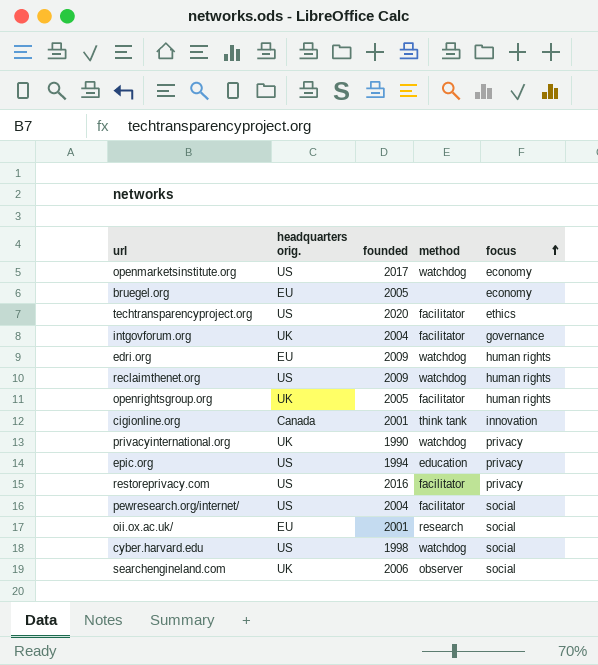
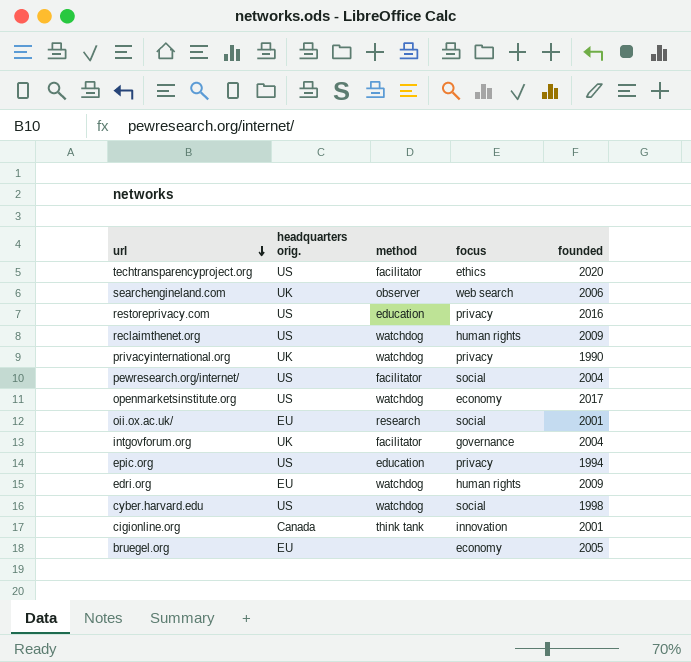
row order: focus ascending -> url descending
column founded | position: 3 -> 5
row openrightsgroup.org: UK | 2005 | facilitator | human rights -> none
searchengineland.com | focus: social -> web search
restoreprivacy.com | method: facilitator -> education

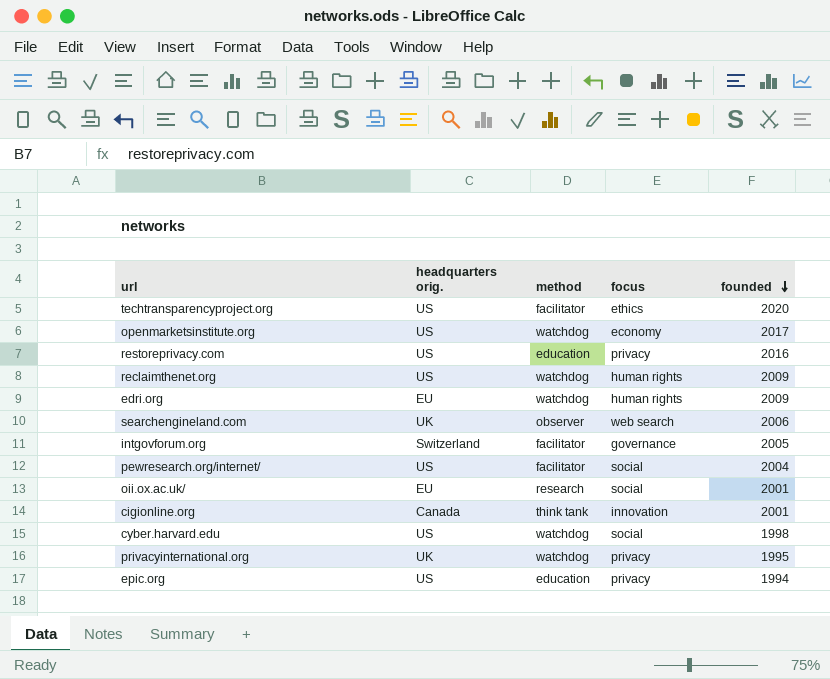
row order: url descending -> founded descending
row bruegel.org: EU | none | economy | 2005 -> none
intgovforum.org | headquarters orig.: UK -> Switzerland
intgovforum.org | founded: 2004 -> 2005
privacyinternational.org | founded: 1990 -> 1995

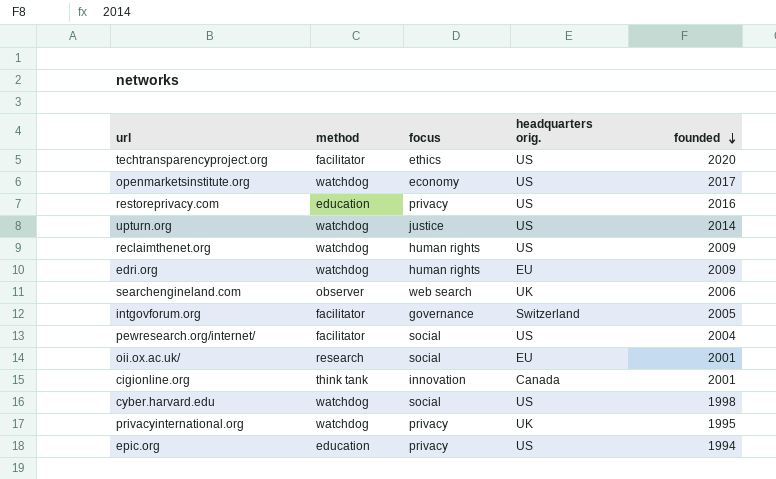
column headquarters orig. | position: 2 -> 4
row upturn.org: none -> watchdog | justice | US | 2014

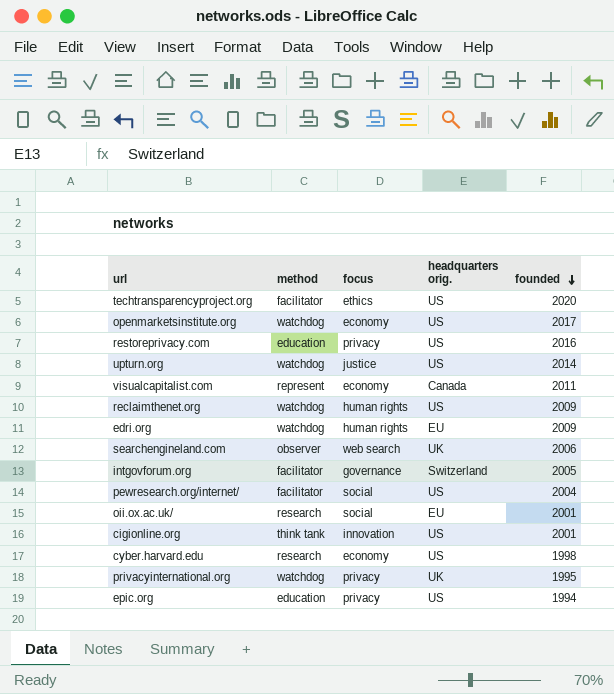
row visualcapitalist.com: none -> represent | economy | Canada | 2011
cigionline.org | headquarters orig.: Canada -> US
cyber.harvard.edu | method: watchdog -> research
cyber.harvard.edu | focus: social -> economy

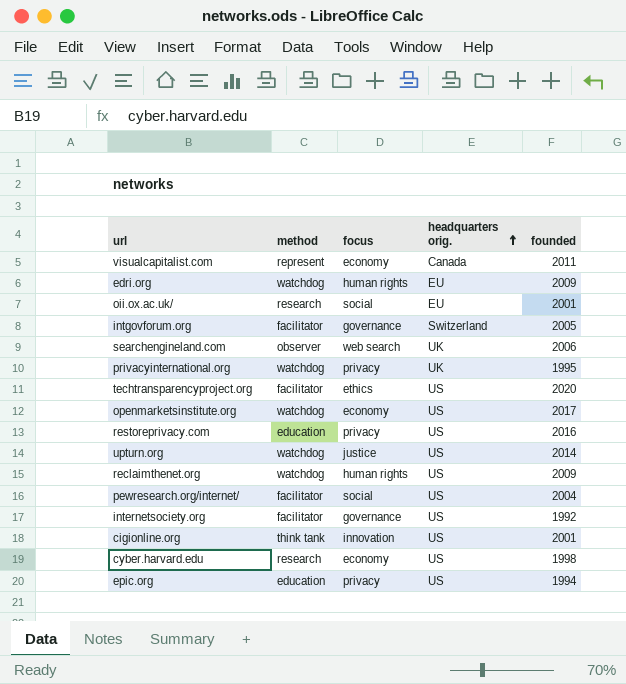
row order: founded descending -> headquarters orig. ascending
row internetsociety.org: none -> facilitator | governance | US | 1992

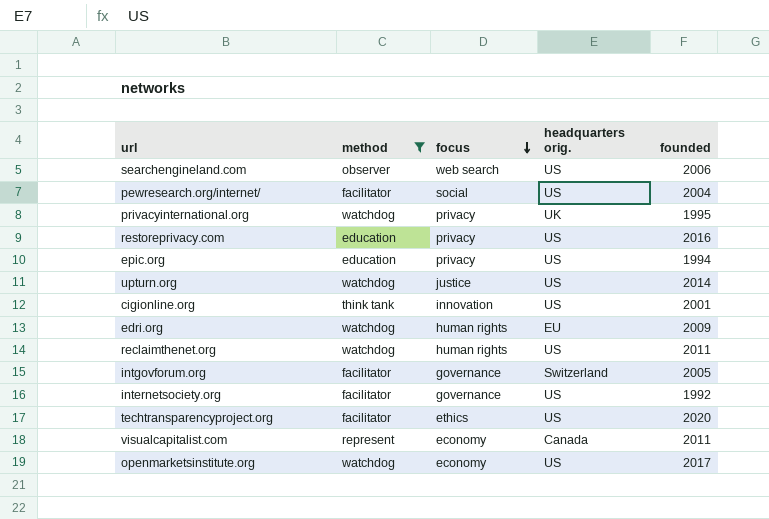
filter: none -> method != research
row order: headquarters orig. ascending -> focus descending
searchengineland.com | headquarters orig.: UK -> US
reclaimthenet.org | founded: 2009 -> 2011

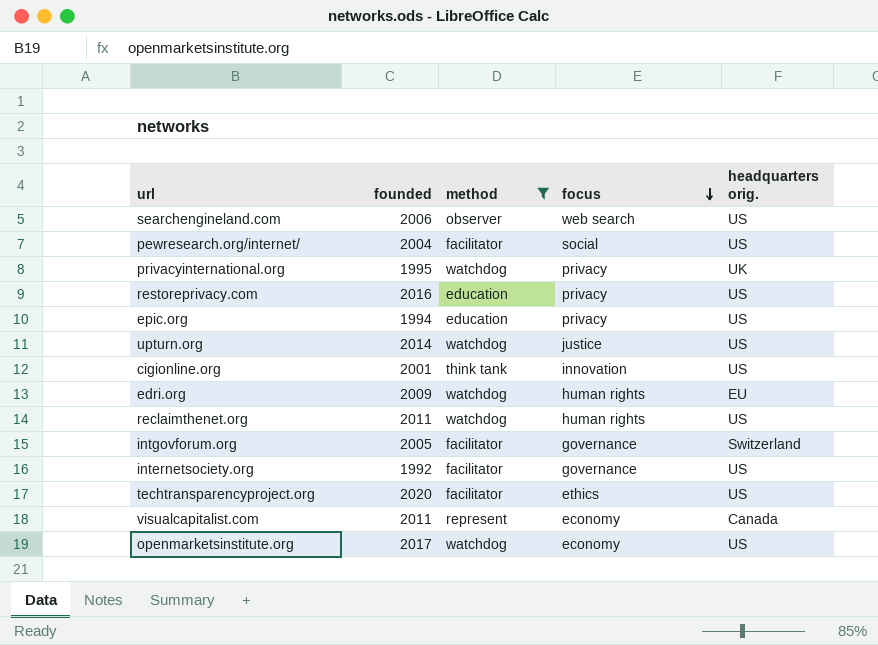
column founded | position: 5 -> 2

